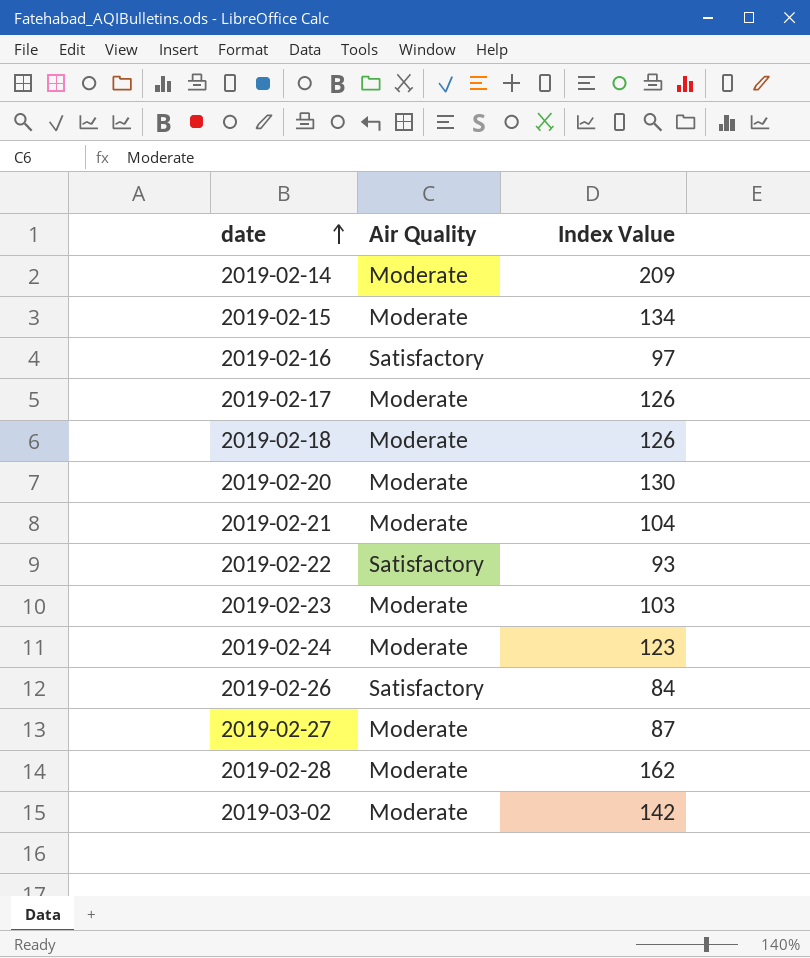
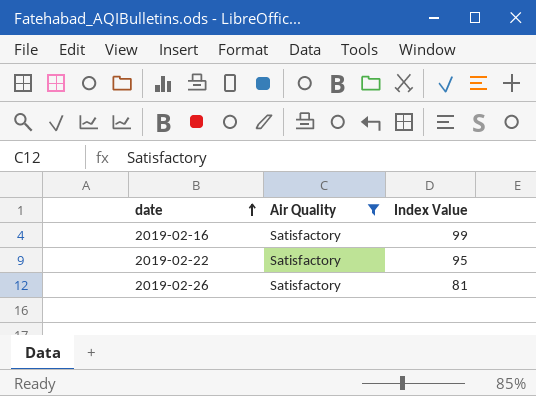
filter: none -> Air Quality = Satisfactory
2019-02-16 | Index Value: 97 -> 99
2019-02-22 | Index Value: 93 -> 95
2019-02-26 | Index Value: 84 -> 81

